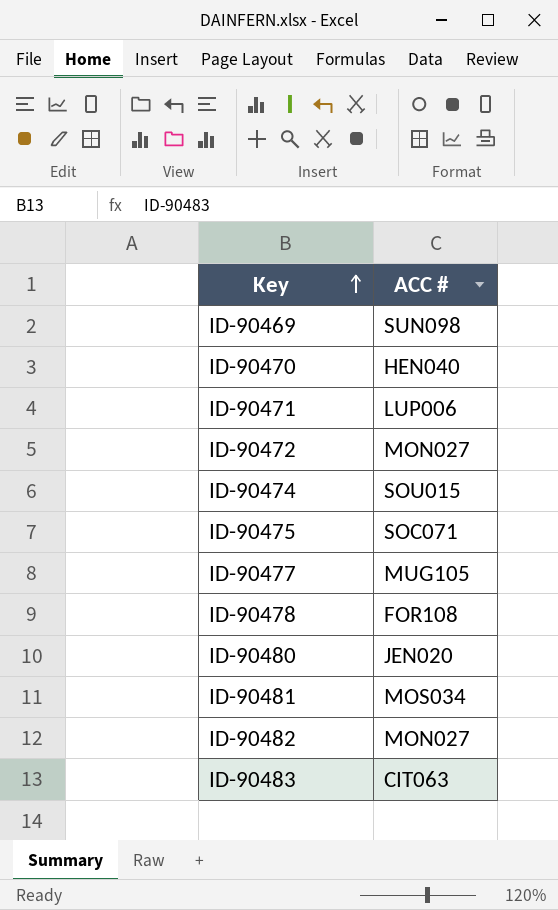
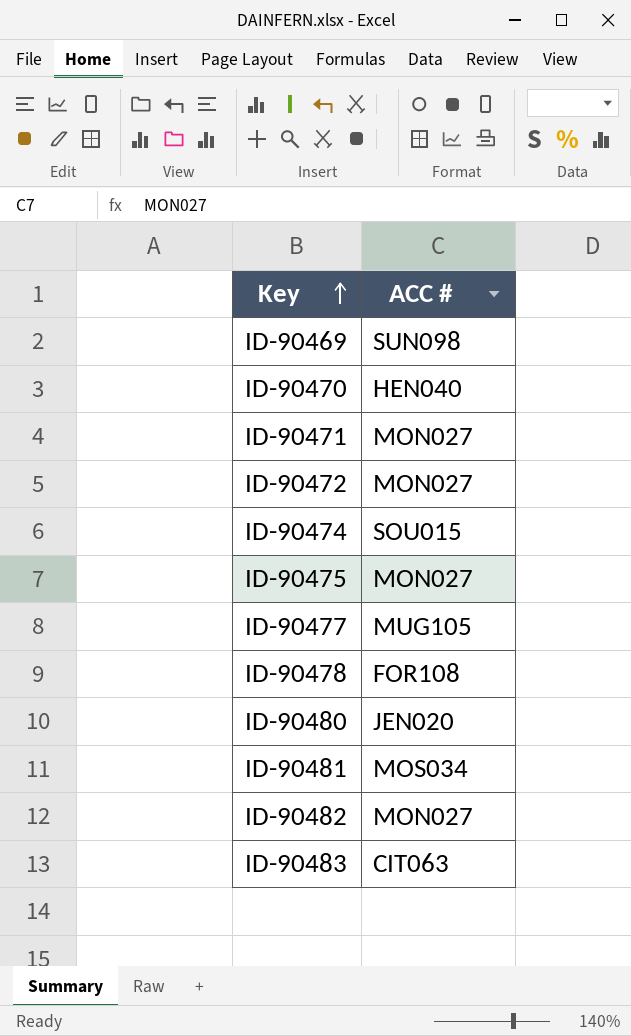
ID-90471 | ACC #: LUP006 -> MON027
ID-90475 | ACC #: SOC071 -> MON027

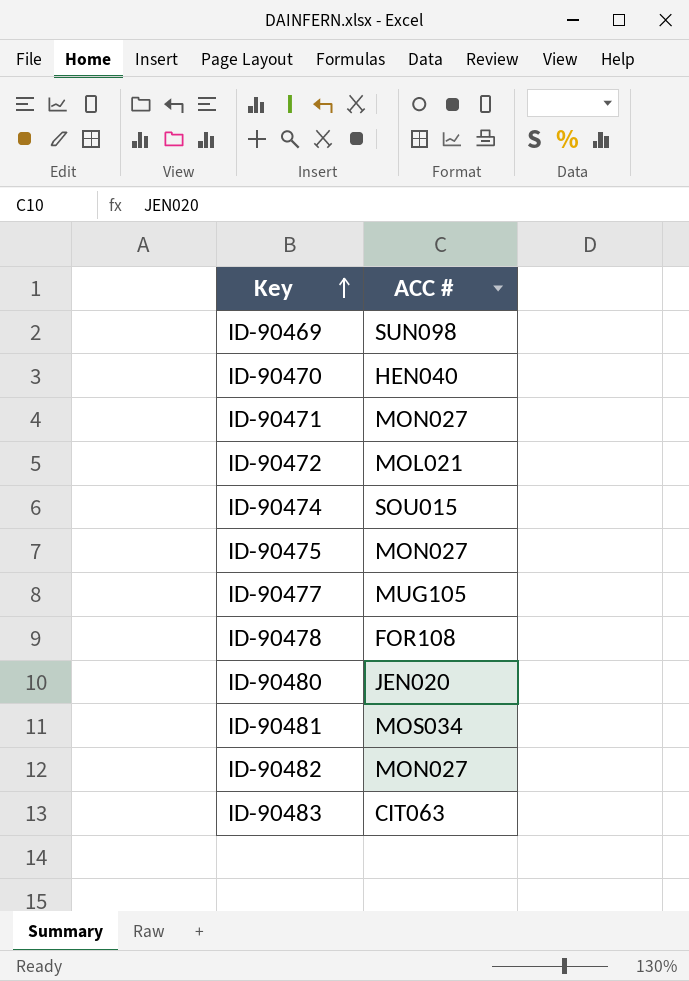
ID-90472 | ACC #: MON027 -> MOL021

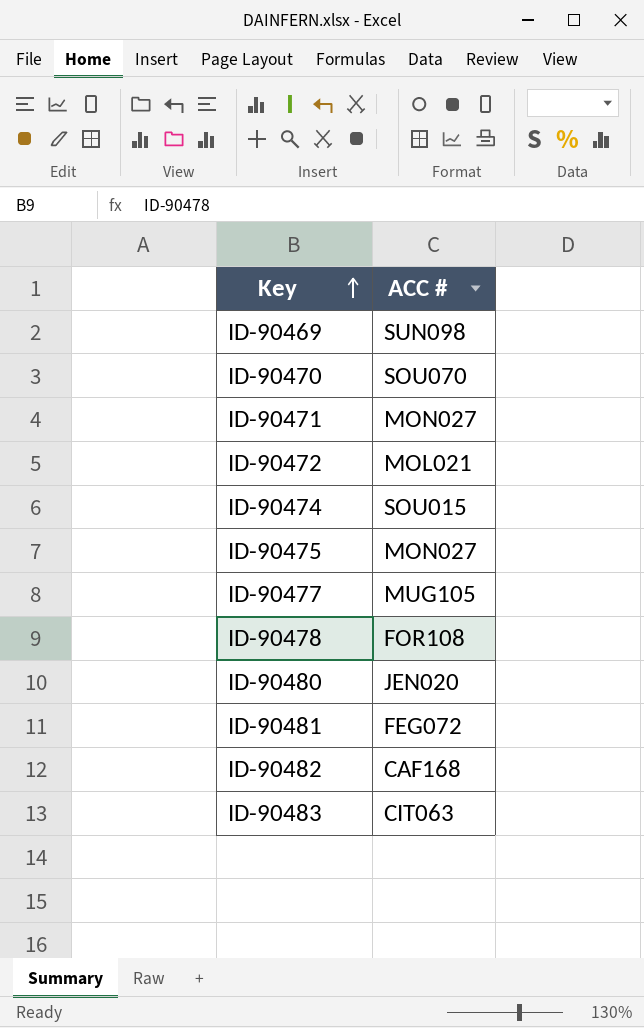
ID-90470 | ACC #: HEN040 -> SOU070
ID-90481 | ACC #: MOS034 -> FEG072
ID-90482 | ACC #: MON027 -> CAF168

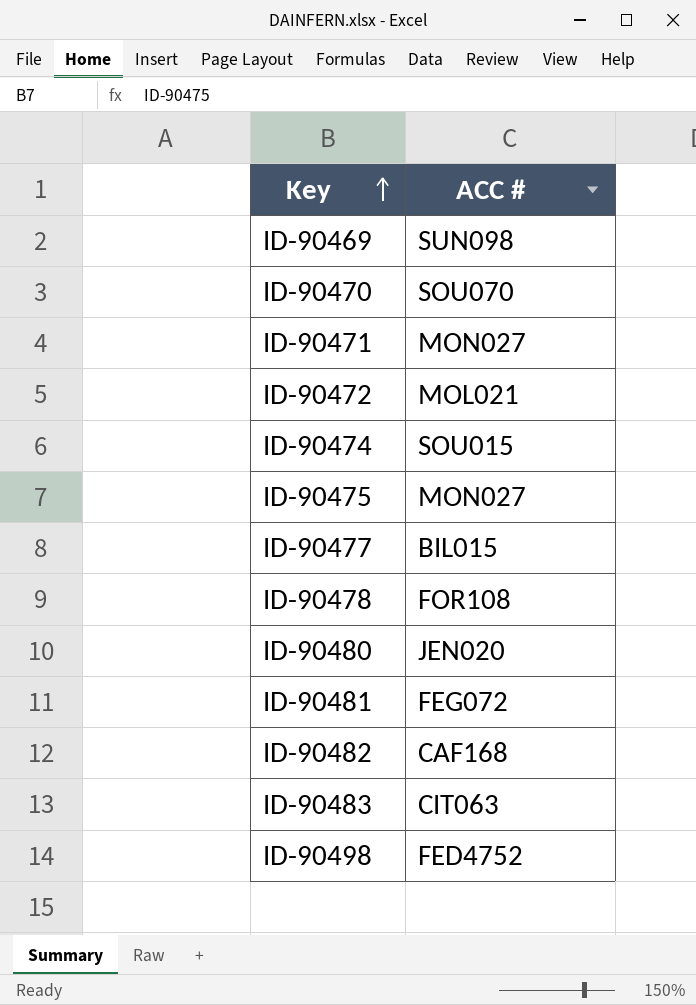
ID-90477 | ACC #: MUG105 -> BIL015
row ID-90498: none -> FED4752

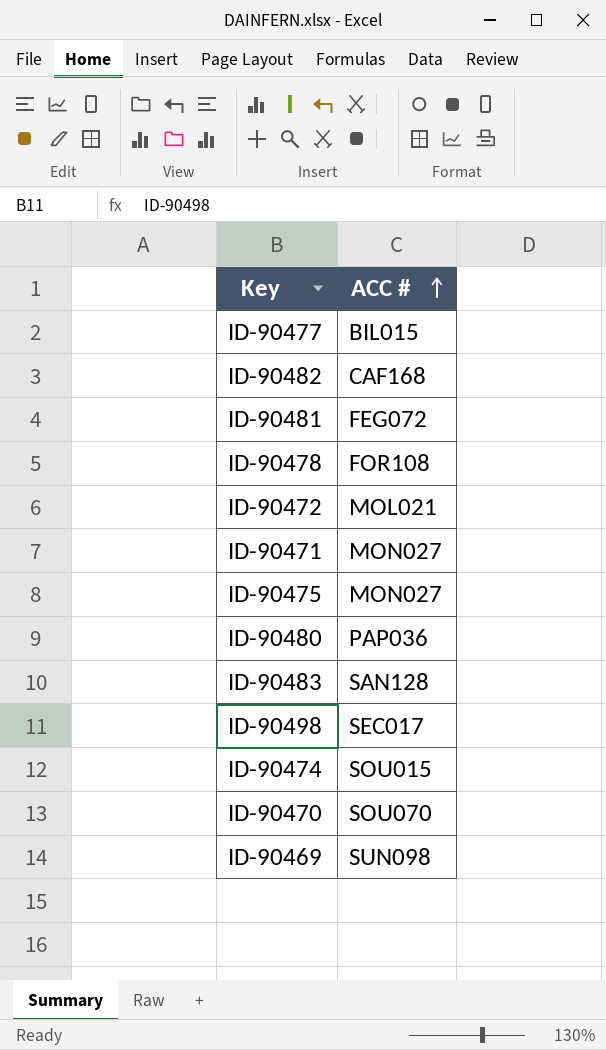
row order: Key ascending -> ACC # ascending
ID-90480 | ACC #: JEN020 -> PAP036
ID-90483 | ACC #: CIT063 -> SAN128
ID-90498 | ACC #: FED4752 -> SEC017

